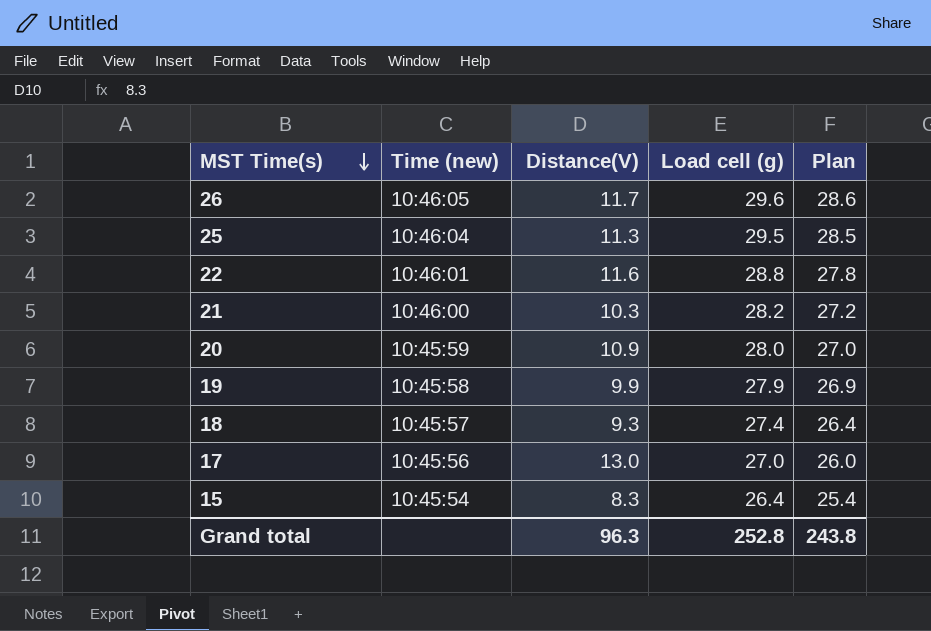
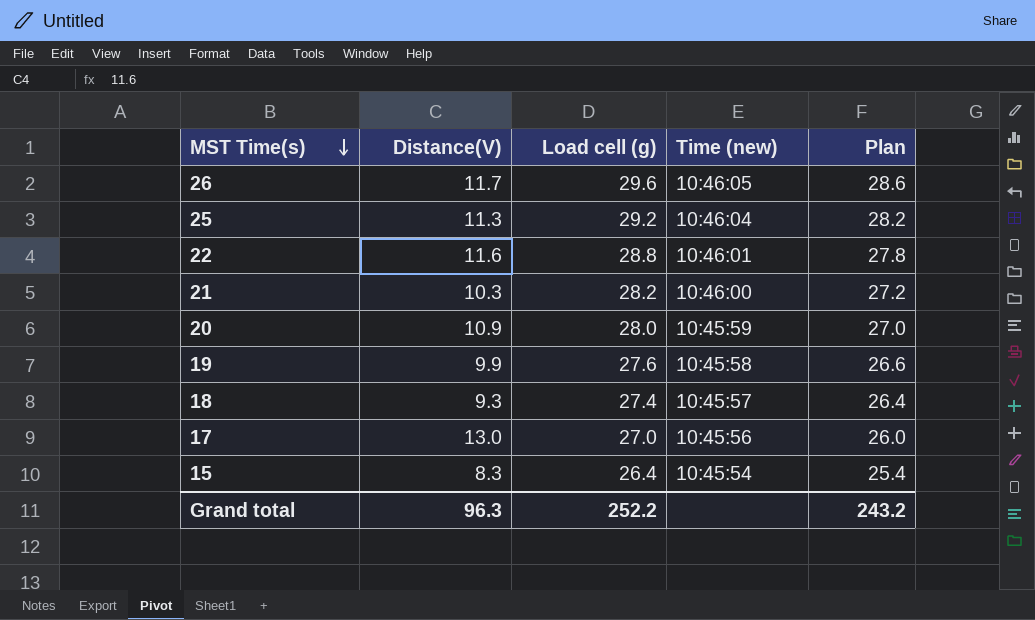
column Time (new) | position: 2 -> 4
25 | Load cell (g): 29.5 -> 29.2
25 | Plan: 28.5 -> 28.2
19 | Load cell (g): 27.9 -> 27.6
19 | Plan: 26.9 -> 26.6
Grand total | Load cell (g): 252.8 -> 252.2
Grand total | Plan: 243.8 -> 243.2

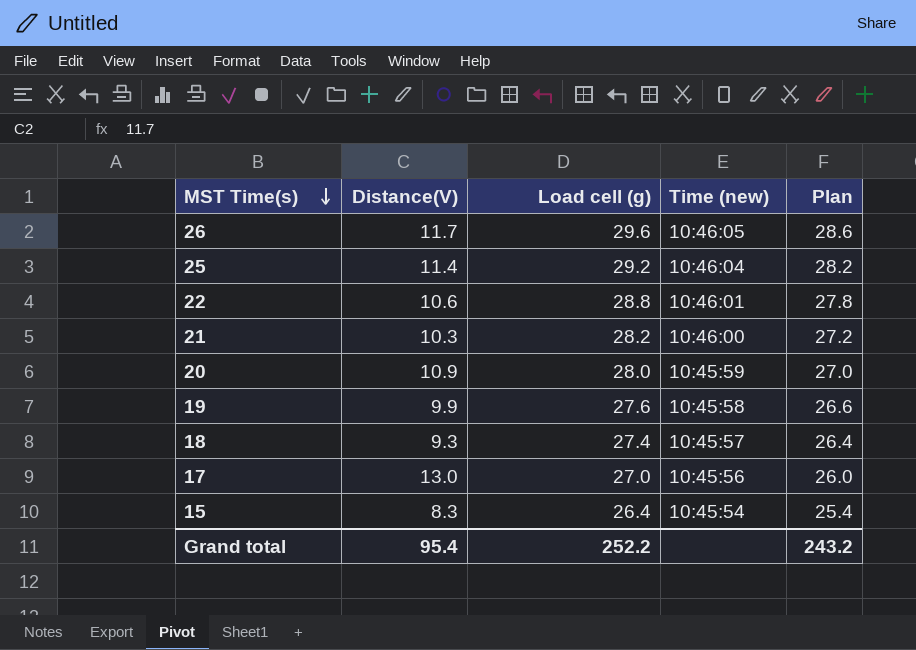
25 | Distance(V): 11.3 -> 11.4
22 | Distance(V): 11.6 -> 10.6
Grand total | Distance(V): 96.3 -> 95.4

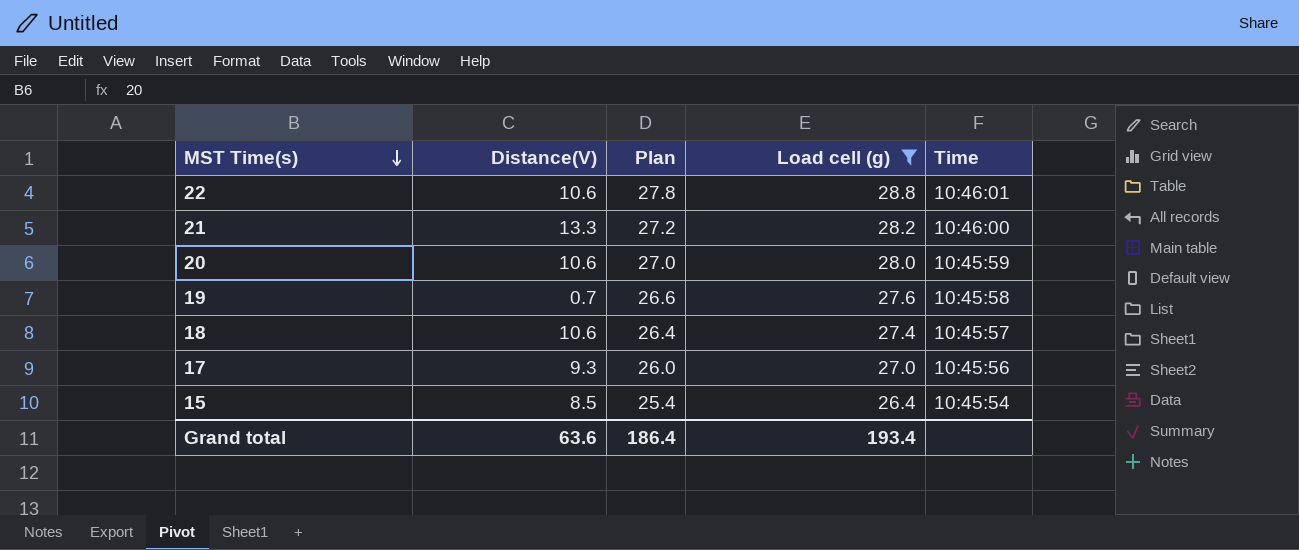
filter: none -> Load cell (g) <= 28.8
column Plan | position: 5 -> 3
column name: Time (new) -> Time
21 | Distance(V): 10.3 -> 13.3
20 | Distance(V): 10.9 -> 10.6
19 | Distance(V): 9.9 -> 0.7
18 | Distance(V): 9.3 -> 10.6
17 | Distance(V): 13.0 -> 9.3
15 | Distance(V): 8.3 -> 8.5
Grand total | Distance(V): 95.4 -> 63.6
Grand total | Plan: 243.2 -> 186.4
Grand total | Load cell (g): 252.2 -> 193.4

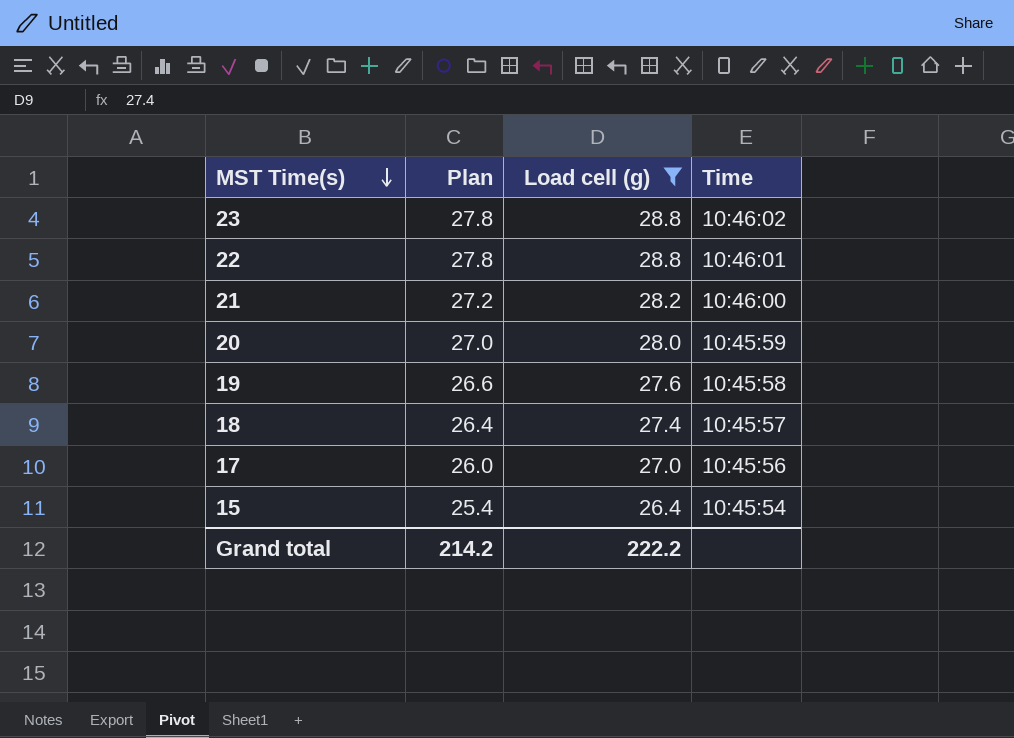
column Distance(V) | position: 2 -> none
row 23: none -> 27.8 | 28.8 | 10:46:02
Grand total | Plan: 186.4 -> 214.2
Grand total | Load cell (g): 193.4 -> 222.2

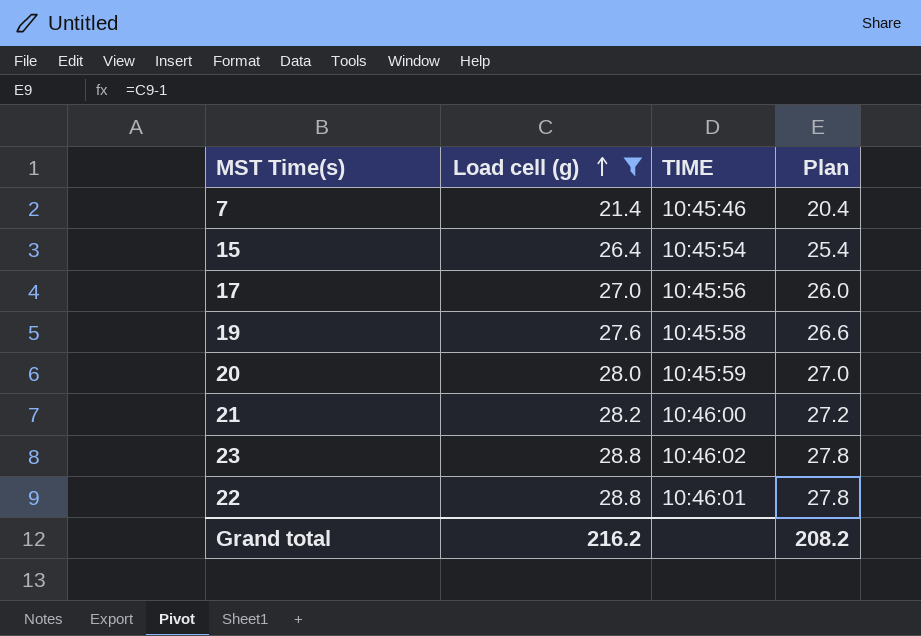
row order: MST Time(s) descending -> Load cell (g) ascending
column name: Time -> TIME
column Plan | position: 2 -> 4
row 18: 26.4 | 27.4 | 10:45:57 -> none
row 7: none -> 21.4 | 10:45:46 | 20.4
Grand total | Load cell (g): 222.2 -> 216.2
Grand total | Plan: 214.2 -> 208.2

